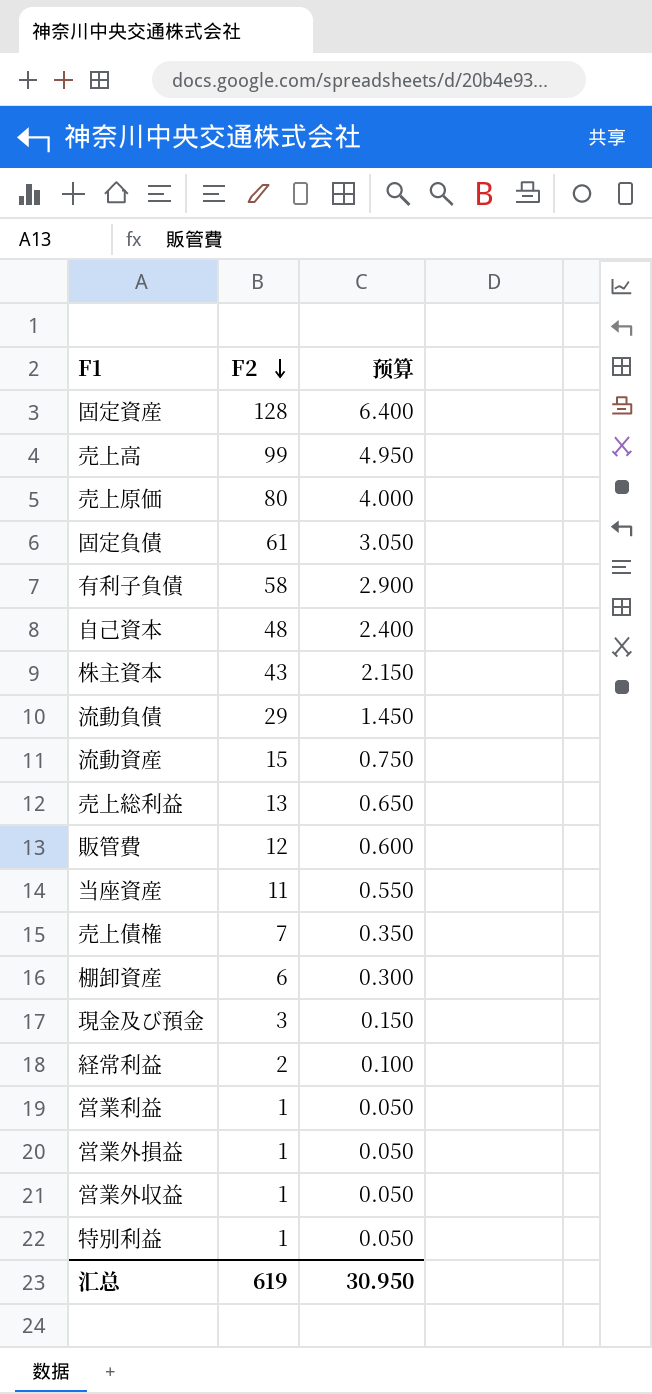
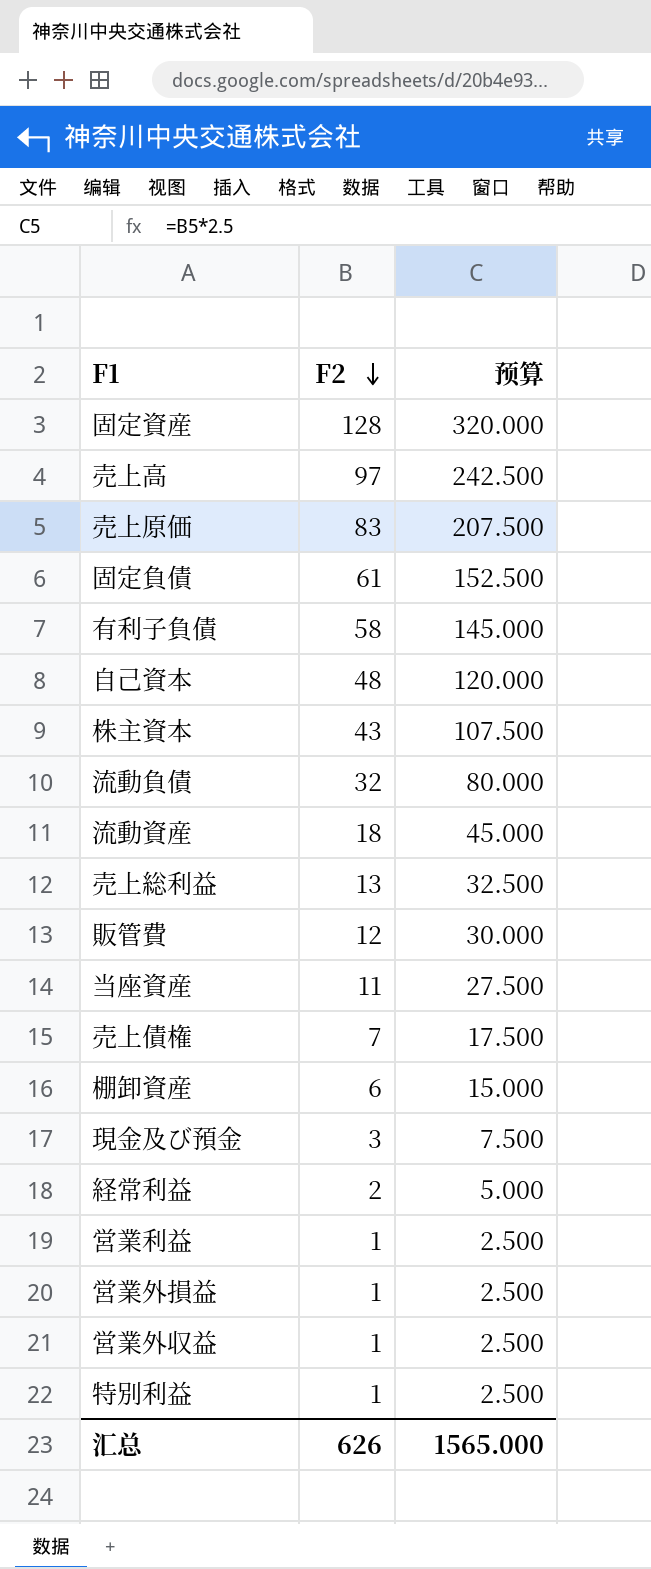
column 预算 | formula: [F2] * 0.05 -> [F2] * 2.5
売上高 | F2: 99 -> 97
売上原価 | F2: 80 -> 83
流動負債 | F2: 29 -> 32
流動資産 | F2: 15 -> 18
汇总 | F2: 619 -> 626
汇总 | 预算: 30.950 -> 1565.000

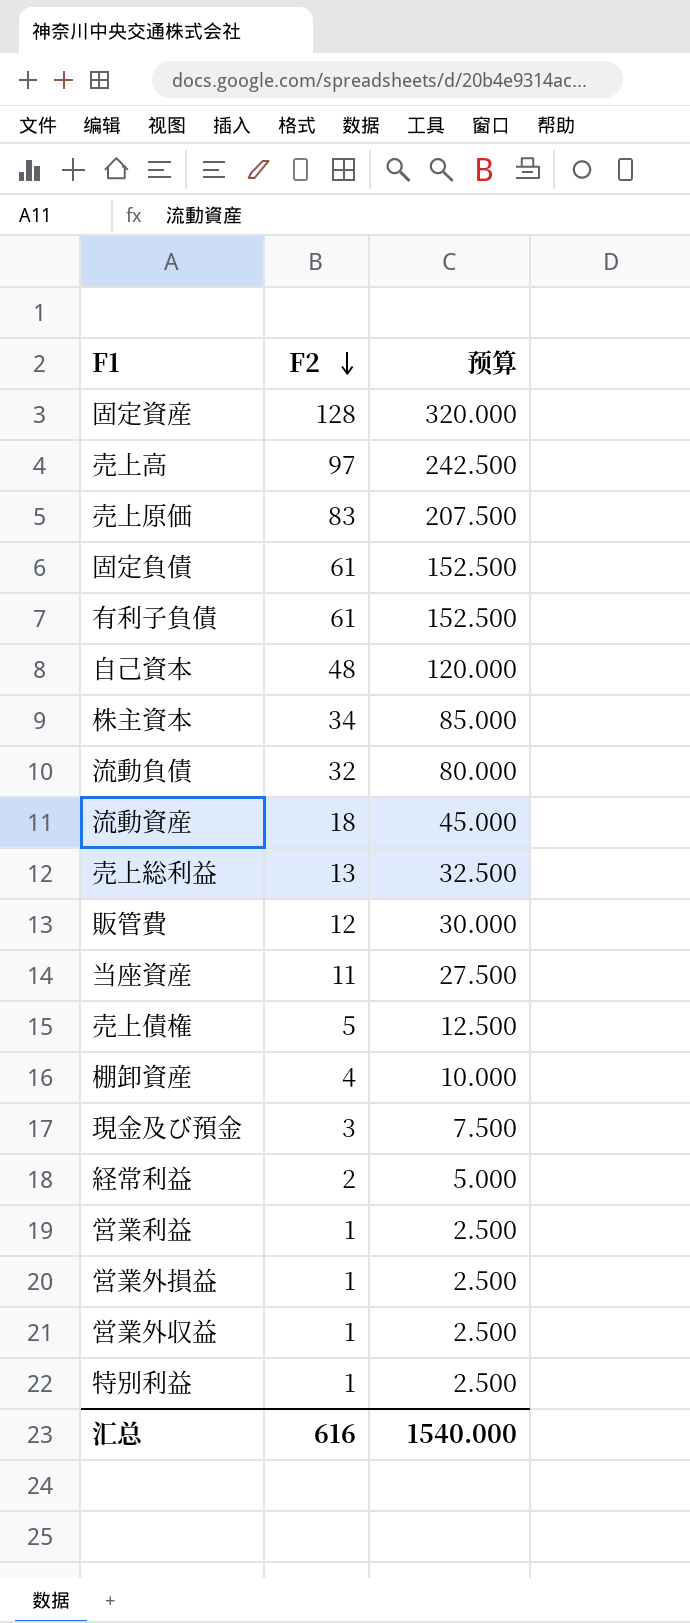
有利子負債 | F2: 58 -> 61
有利子負債 | 预算: 145.000 -> 152.500
株主資本 | F2: 43 -> 34
株主資本 | 预算: 107.500 -> 85.000
売上債権 | F2: 7 -> 5
売上債権 | 预算: 17.500 -> 12.500
棚卸資産 | F2: 6 -> 4
棚卸資産 | 预算: 15.000 -> 10.000
汇总 | F2: 626 -> 616
汇总 | 预算: 1565.000 -> 1540.000

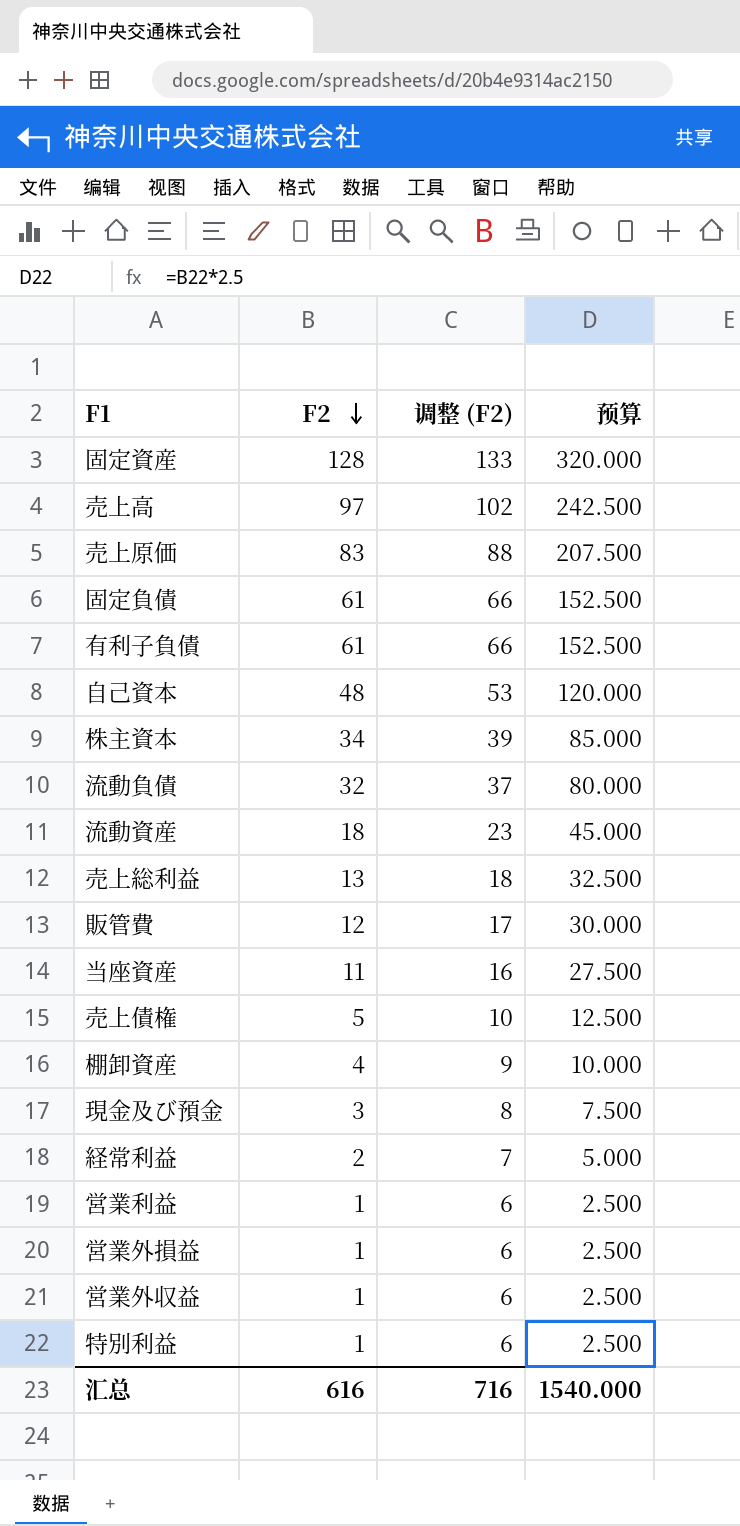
column 调整 (F2) | formula: none -> [F2] + 5

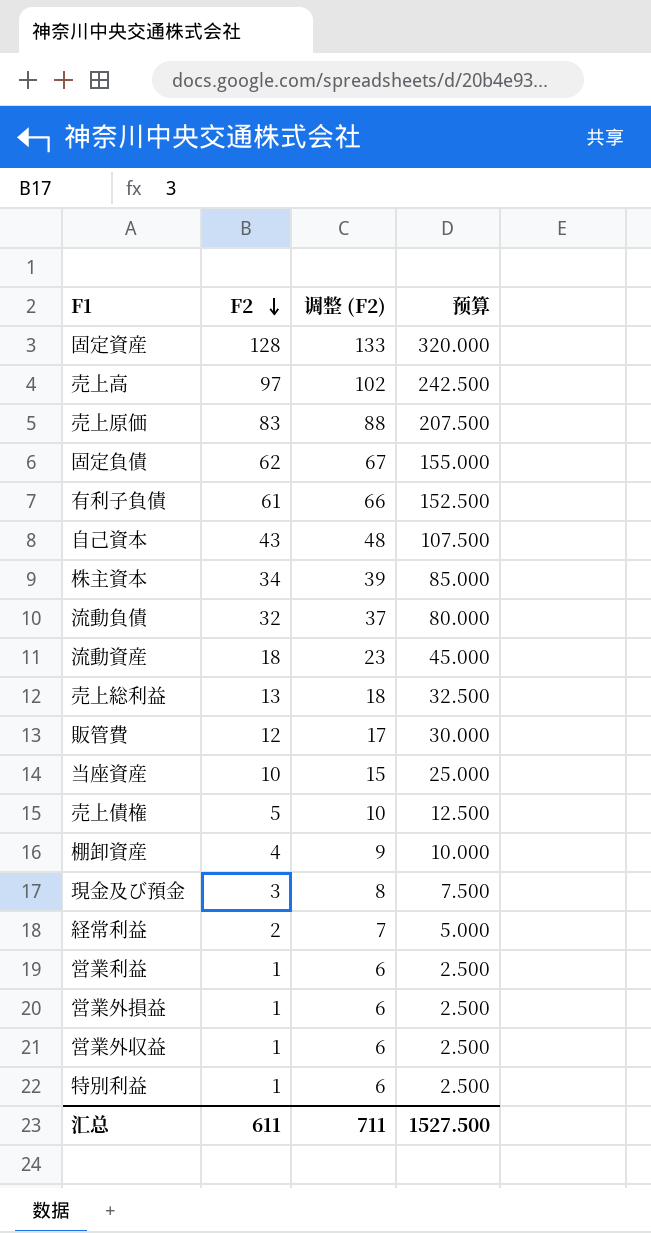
固定負債 | F2: 61 -> 62
固定負債 | 调整 (F2): 66 -> 67
固定負債 | 预算: 152.500 -> 155.000
自己資本 | F2: 48 -> 43
自己資本 | 调整 (F2): 53 -> 48
自己資本 | 预算: 120.000 -> 107.500
当座資産 | F2: 11 -> 10
当座資産 | 调整 (F2): 16 -> 15
当座資産 | 预算: 27.500 -> 25.000
汇总 | F2: 616 -> 611
汇总 | 调整 (F2): 716 -> 711
汇总 | 预算: 1540.000 -> 1527.500

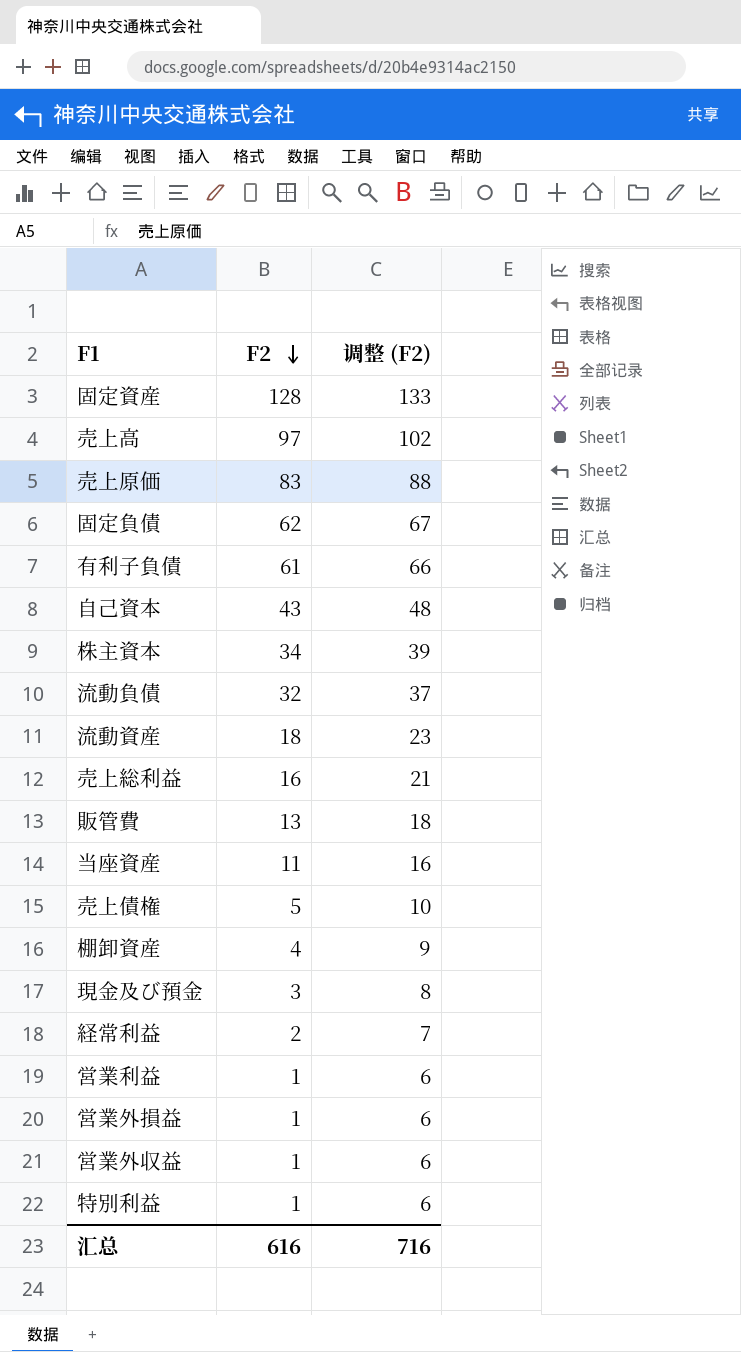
column 预算 | formula: [F2] * 2.5 -> none
売上総利益 | F2: 13 -> 16
売上総利益 | 调整 (F2): 18 -> 21
販管費 | F2: 12 -> 13
販管費 | 调整 (F2): 17 -> 18
当座資産 | F2: 10 -> 11
当座資産 | 调整 (F2): 15 -> 16
汇总 | F2: 611 -> 616
汇总 | 调整 (F2): 711 -> 716

